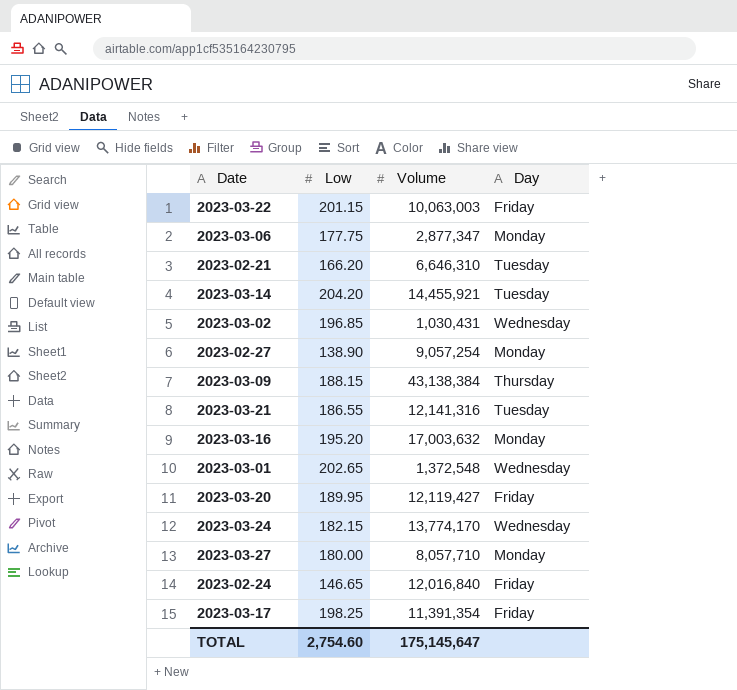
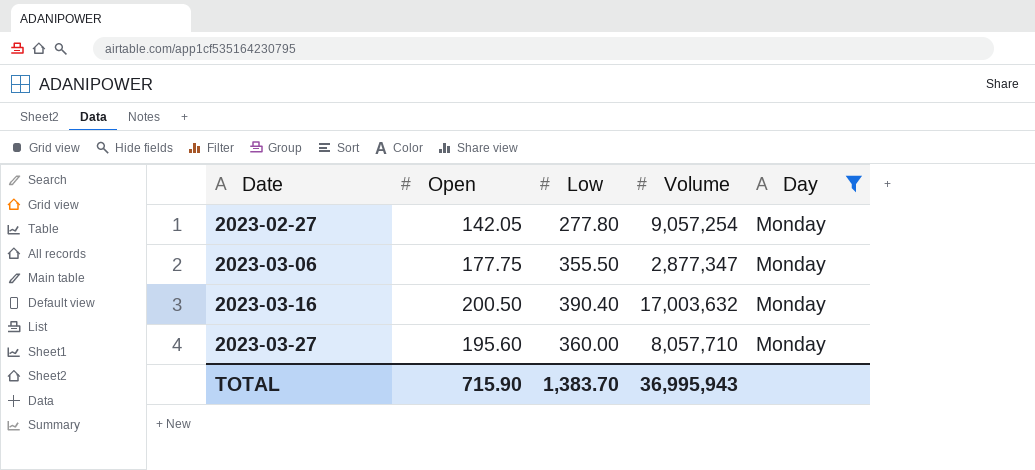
filter: none -> Day = Monday
row order: none -> Date ascending
column Open | position: none -> 2
2023-02-27 | Low: 138.90 -> 277.80
2023-03-06 | Low: 177.75 -> 355.50
2023-03-16 | Low: 195.20 -> 390.40
2023-03-27 | Low: 180.00 -> 360.00
TOTAL | Low: 2,754.60 -> 1,383.70
TOTAL | Volume: 175,145,647 -> 36,995,943

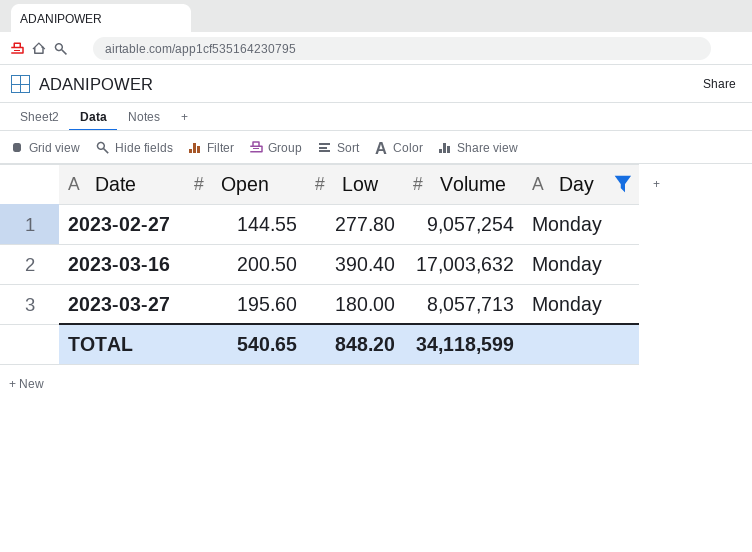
row 2023-03-06: 177.75 | 355.50 | 2,877,347 | Monday -> none
2023-02-27 | Open: 142.05 -> 144.55
2023-03-27 | Low: 360.00 -> 180.00
2023-03-27 | Volume: 8,057,710 -> 8,057,713
TOTAL | Open: 715.90 -> 540.65
TOTAL | Low: 1,383.70 -> 848.20
TOTAL | Volume: 36,995,943 -> 34,118,599

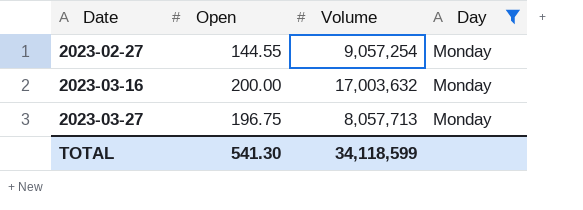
column Low | position: 3 -> none
2023-03-16 | Open: 200.50 -> 200.00
2023-03-27 | Open: 195.60 -> 196.75
TOTAL | Open: 540.65 -> 541.30

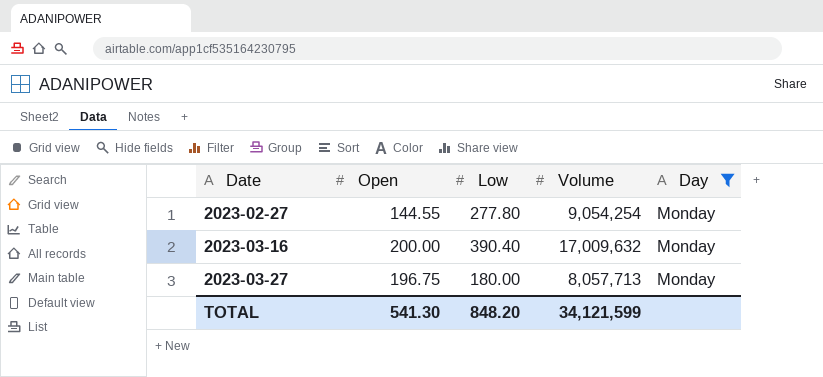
column Low | position: none -> 3
2023-02-27 | Volume: 9,057,254 -> 9,054,254
2023-03-16 | Volume: 17,003,632 -> 17,009,632
TOTAL | Volume: 34,118,599 -> 34,121,599

